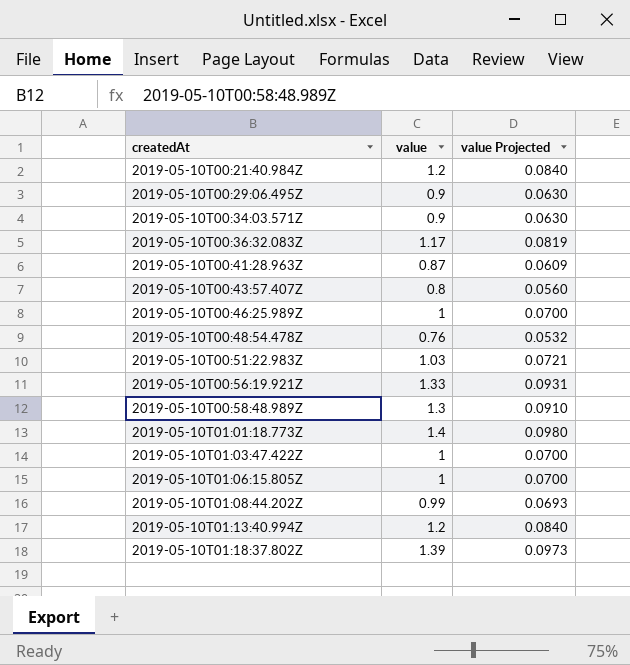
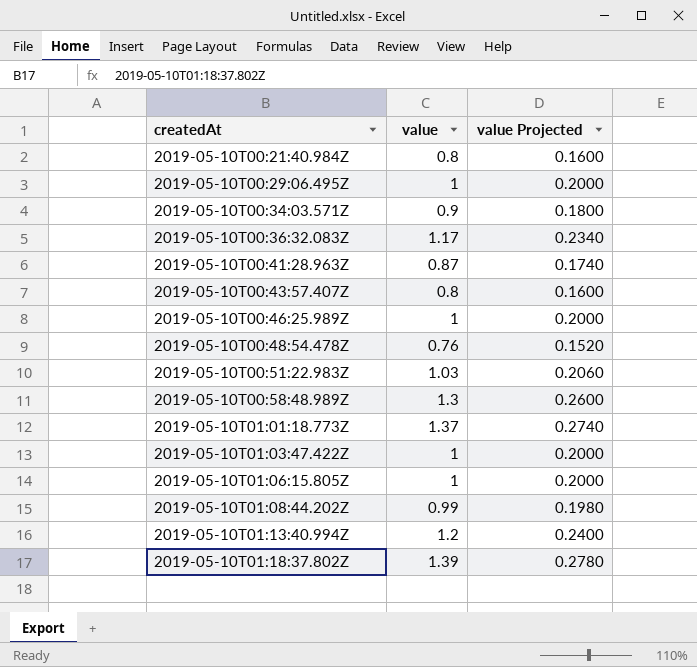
column value Projected | formula: [value] * 0.07 -> [value] * 0.2
row 2019-05-10T00:56:19.921Z: 1.33 | 0.0931 -> none
2019-05-10T00:21:40.984Z | value: 1.2 -> 0.8
2019-05-10T00:29:06.495Z | value: 0.9 -> 1
2019-05-10T01:01:18.773Z | value: 1.4 -> 1.37

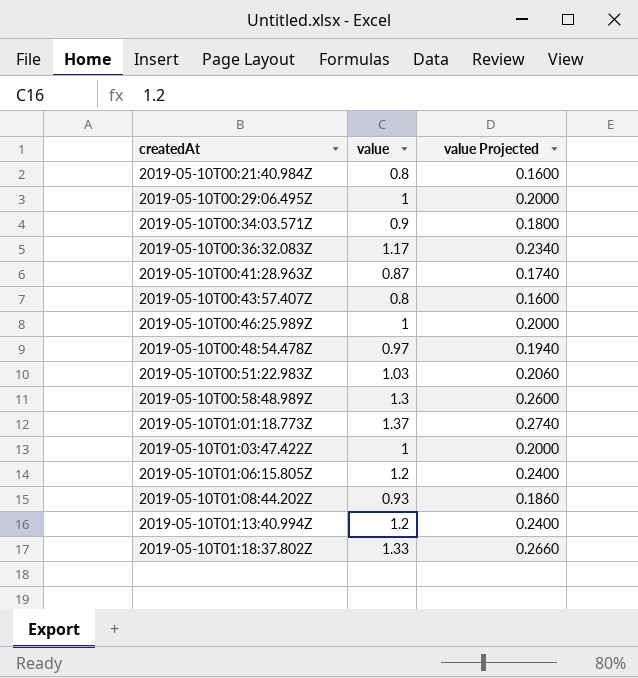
2019-05-10T00:48:54.478Z | value: 0.76 -> 0.97
2019-05-10T00:48:54.478Z | value Projected: 0.1520 -> 0.1940
2019-05-10T01:06:15.805Z | value: 1 -> 1.2
2019-05-10T01:06:15.805Z | value Projected: 0.2000 -> 0.2400
2019-05-10T01:08:44.202Z | value: 0.99 -> 0.93
2019-05-10T01:08:44.202Z | value Projected: 0.1980 -> 0.1860
2019-05-10T01:18:37.802Z | value: 1.39 -> 1.33
2019-05-10T01:18:37.802Z | value Projected: 0.2780 -> 0.2660

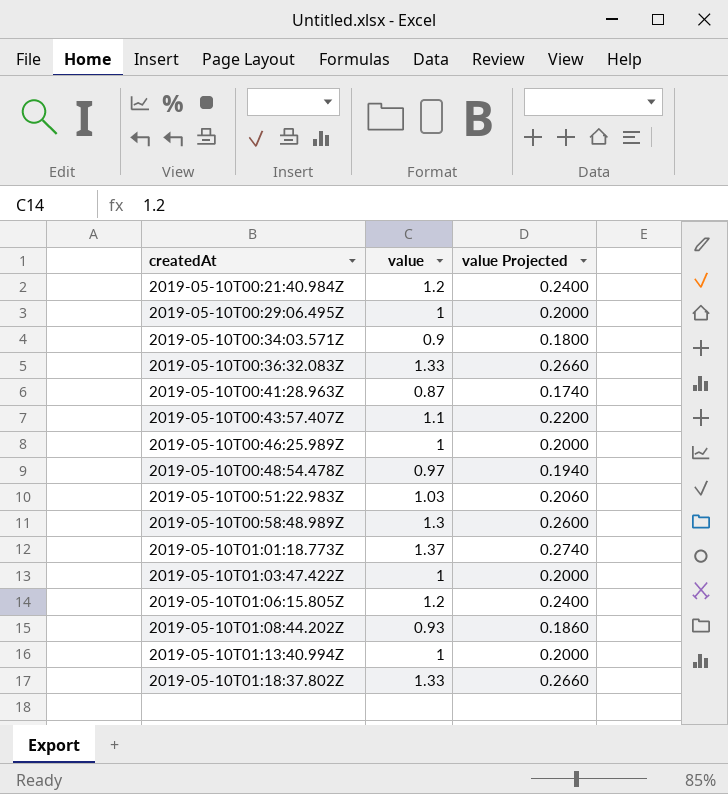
2019-05-10T00:21:40.984Z | value: 0.8 -> 1.2
2019-05-10T00:21:40.984Z | value Projected: 0.1600 -> 0.2400
2019-05-10T00:36:32.083Z | value: 1.17 -> 1.33
2019-05-10T00:36:32.083Z | value Projected: 0.2340 -> 0.2660
2019-05-10T00:43:57.407Z | value: 0.8 -> 1.1
2019-05-10T00:43:57.407Z | value Projected: 0.1600 -> 0.2200
2019-05-10T01:13:40.994Z | value: 1.2 -> 1
2019-05-10T01:13:40.994Z | value Projected: 0.2400 -> 0.2000

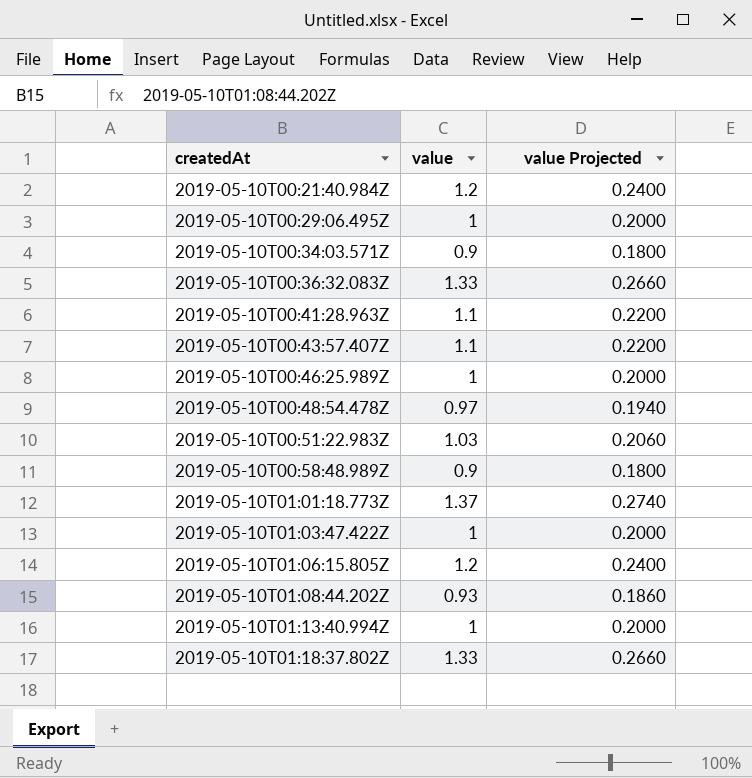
2019-05-10T00:41:28.963Z | value: 0.87 -> 1.1
2019-05-10T00:41:28.963Z | value Projected: 0.1740 -> 0.2200
2019-05-10T00:58:48.989Z | value: 1.3 -> 0.9
2019-05-10T00:58:48.989Z | value Projected: 0.2600 -> 0.1800

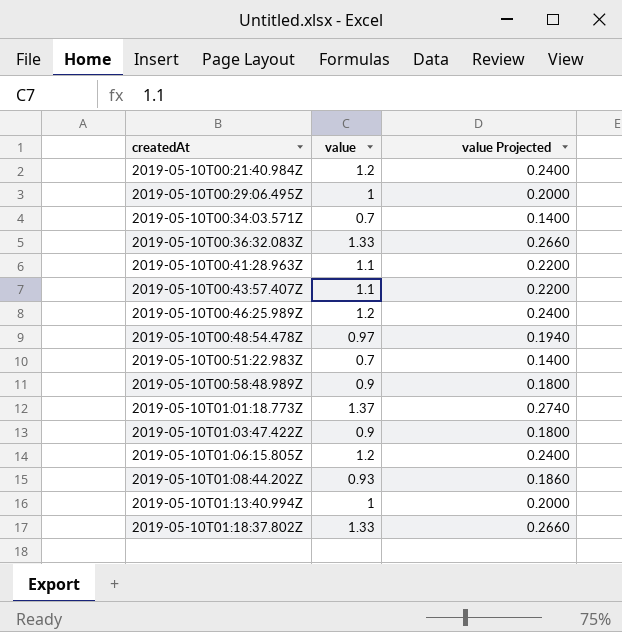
2019-05-10T00:34:03.571Z | value: 0.9 -> 0.7
2019-05-10T00:34:03.571Z | value Projected: 0.1800 -> 0.1400
2019-05-10T00:46:25.989Z | value: 1 -> 1.2
2019-05-10T00:46:25.989Z | value Projected: 0.2000 -> 0.2400
2019-05-10T00:51:22.983Z | value: 1.03 -> 0.7
2019-05-10T00:51:22.983Z | value Projected: 0.2060 -> 0.1400
2019-05-10T01:03:47.422Z | value: 1 -> 0.9
2019-05-10T01:03:47.422Z | value Projected: 0.2000 -> 0.1800

